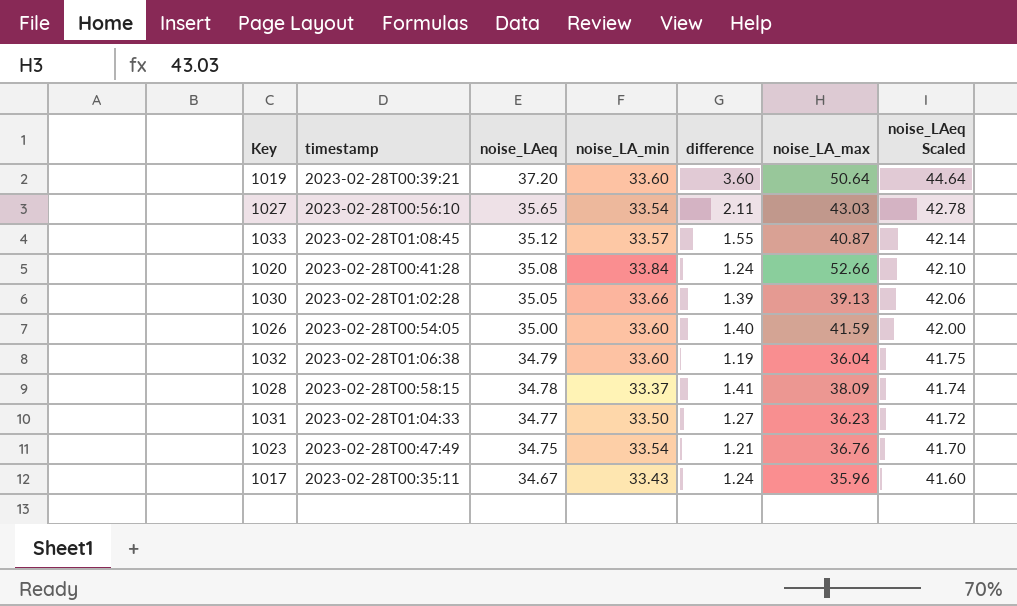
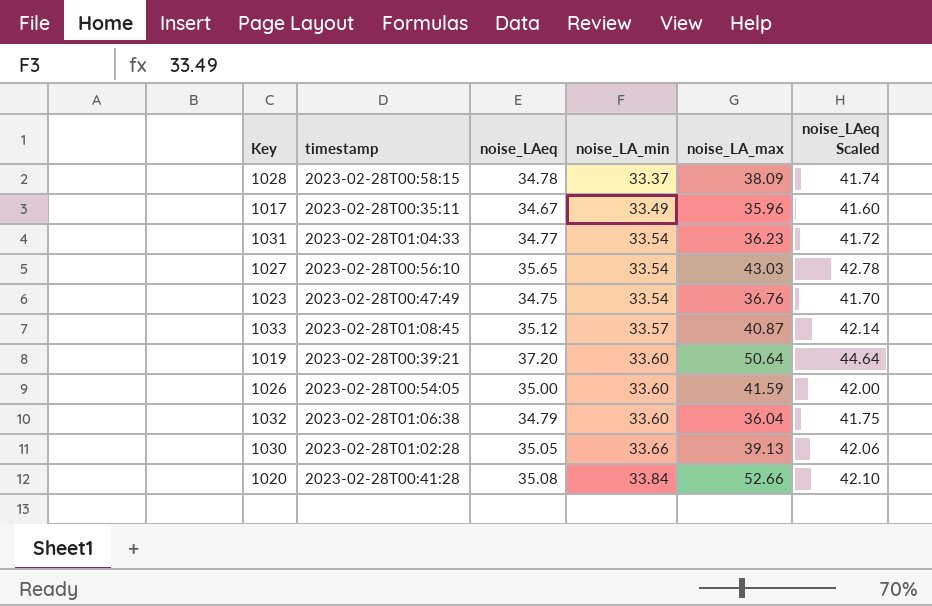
row order: noise_LAeq descending -> noise_LA_min ascending
column difference | formula: [noise_LAeq] - [noise_LA_min] -> none
1017 | noise_LA_min: 33.43 -> 33.49
1031 | noise_LA_min: 33.50 -> 33.54

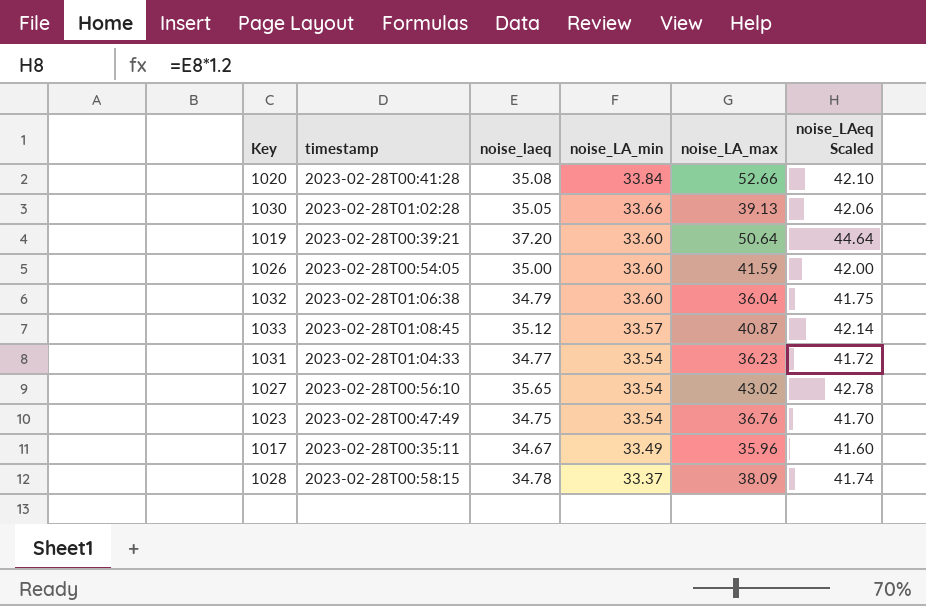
row order: noise_LA_min ascending -> noise_LA_min descending
column name: noise_LAeq -> noise_laeq
1027 | noise_LA_max: 43.03 -> 43.02

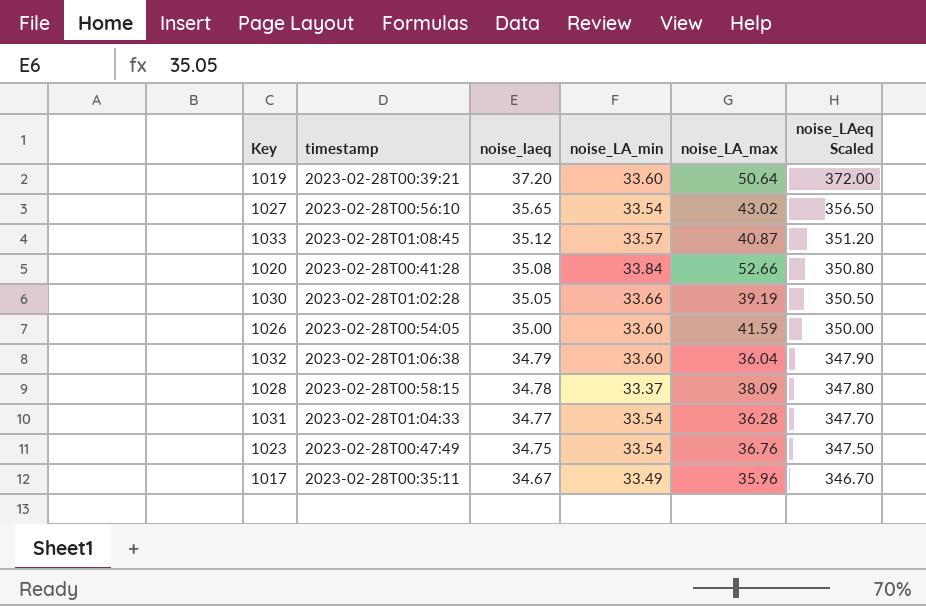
row order: noise_LA_min descending -> noise_laeq descending
column noise_LAeq Scaled | formula: [noise_laeq] * 1.2 -> [noise_laeq] * 10
1030 | noise_LA_max: 39.13 -> 39.19
1031 | noise_LA_max: 36.23 -> 36.28

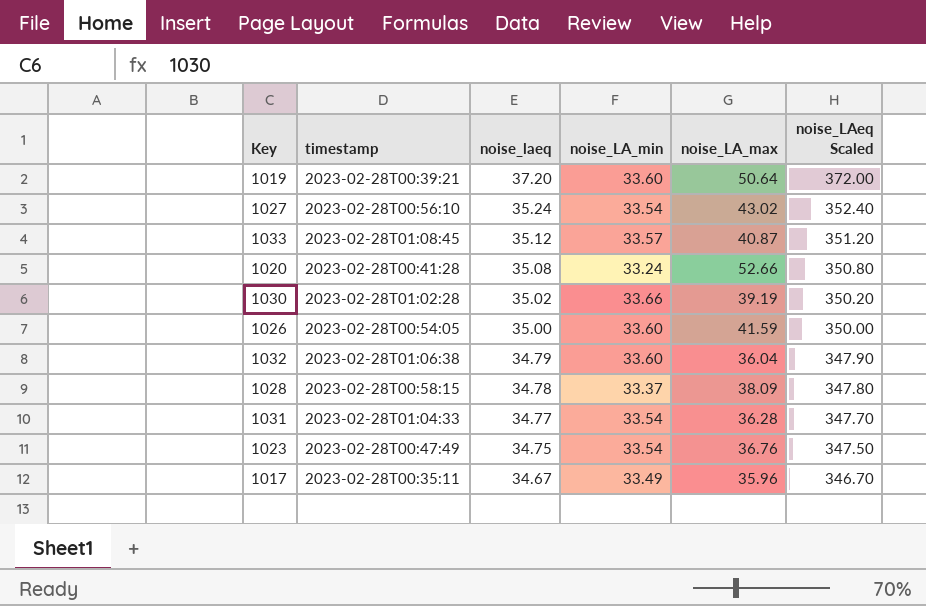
1027 | noise_laeq: 35.65 -> 35.24
1027 | noise_LAeq Scaled: 356.50 -> 352.40
1020 | noise_LA_min: 33.84 -> 33.24
1030 | noise_laeq: 35.05 -> 35.02
1030 | noise_LAeq Scaled: 350.50 -> 350.20

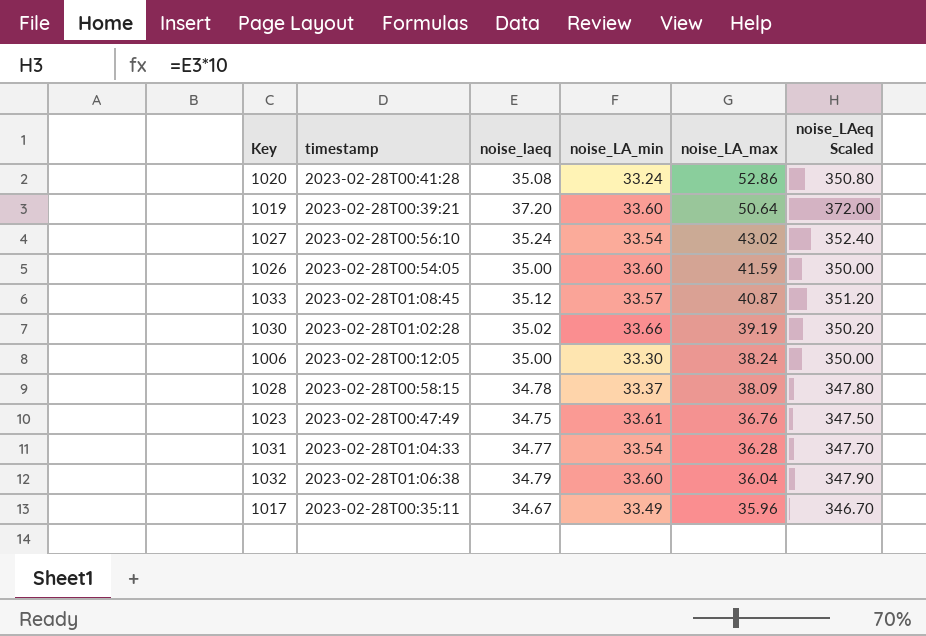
row order: noise_laeq descending -> noise_LA_max descending
1020 | noise_LA_max: 52.66 -> 52.86
row 1006: none -> 2023-02-28T00:12:05 | 35.00 | 33.30 | 38.24 | 350.00
1023 | noise_LA_min: 33.54 -> 33.61

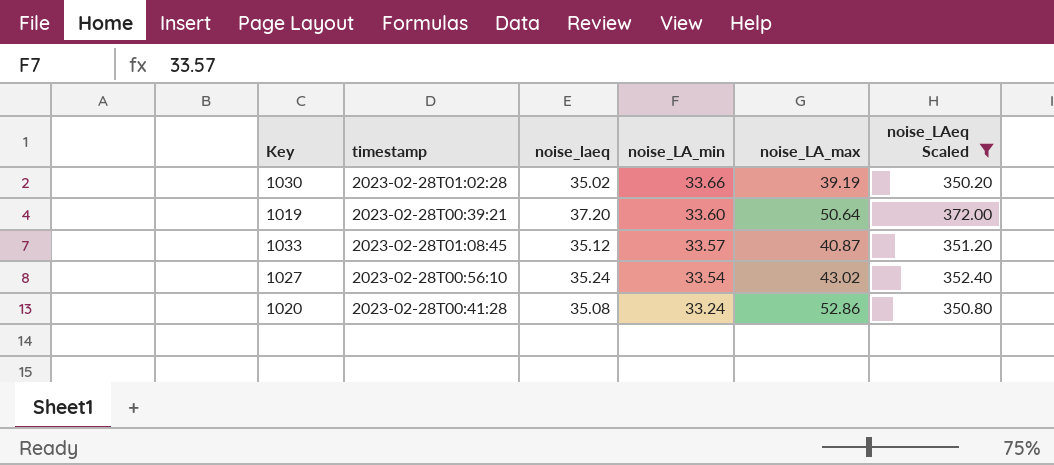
filter: none -> noise_LAeq Scaled >= 350.20
row order: noise_LA_max descending -> noise_LA_min descending

